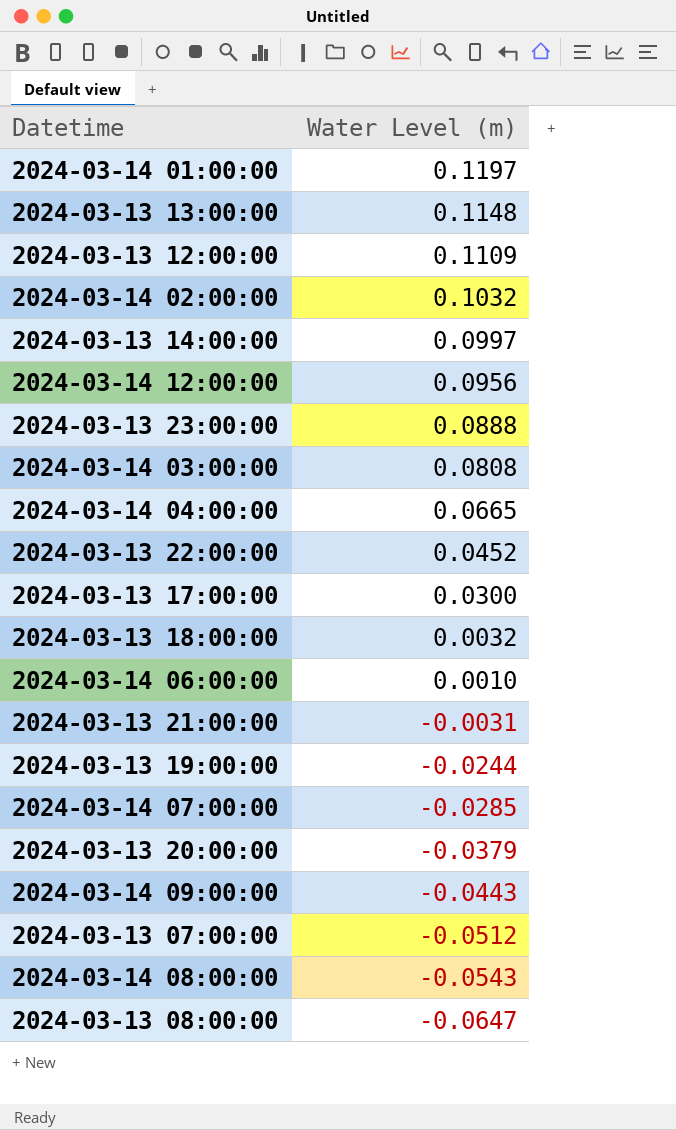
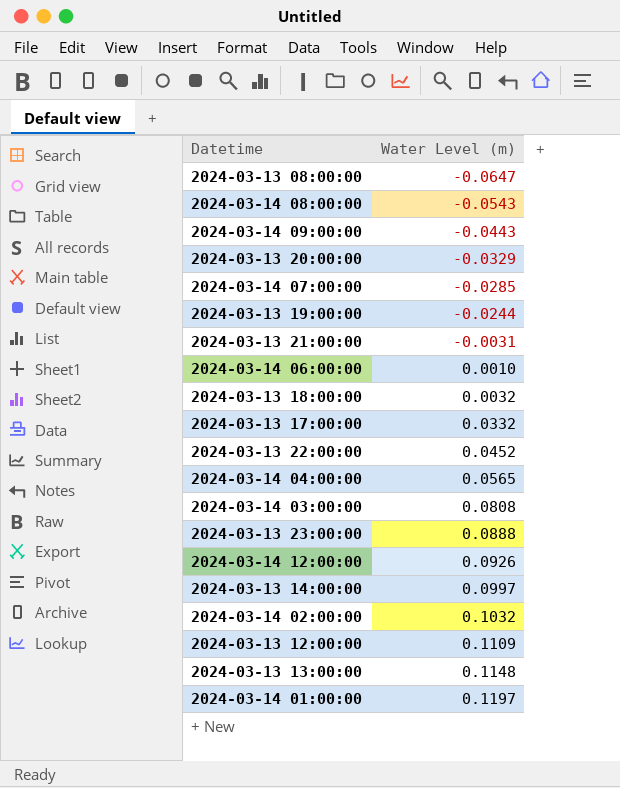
row order: Water Level (m) descending -> Water Level (m) ascending
row 2024-03-13 07:00:00: -0.0512 -> none
2024-03-13 20:00:00 | Water Level (m): -0.0379 -> -0.0329
2024-03-13 17:00:00 | Water Level (m): 0.0300 -> 0.0332
2024-03-14 04:00:00 | Water Level (m): 0.0665 -> 0.0565
2024-03-14 12:00:00 | Water Level (m): 0.0956 -> 0.0926

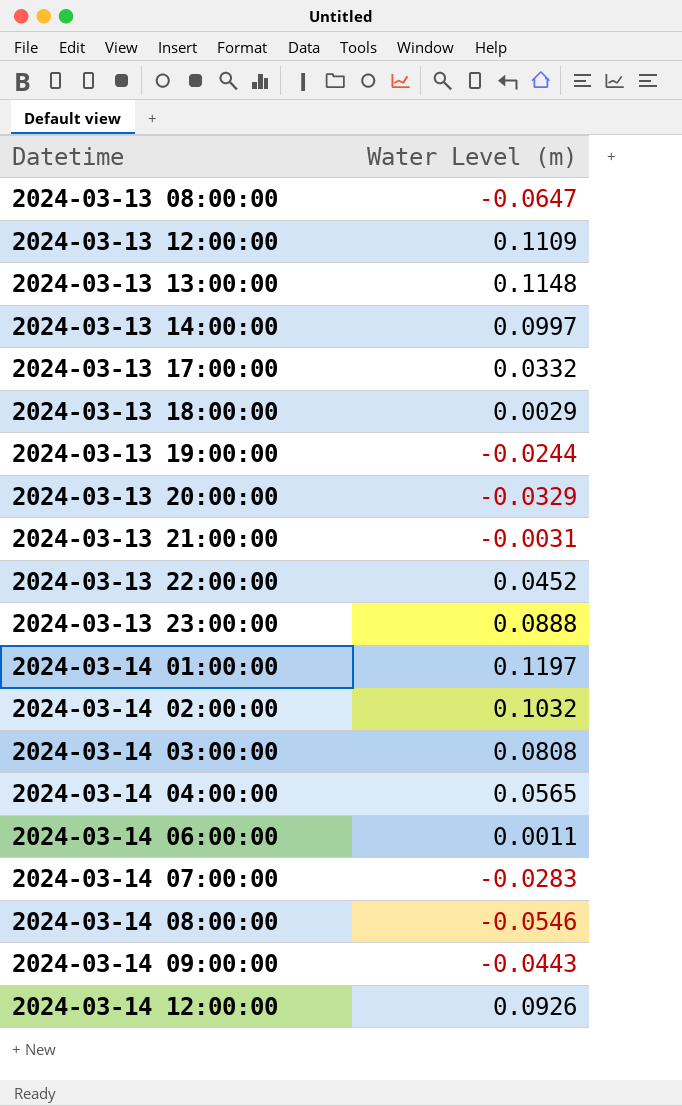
row order: Water Level (m) ascending -> Datetime ascending
2024-03-13 18:00:00 | Water Level (m): 0.0032 -> 0.0029
2024-03-14 06:00:00 | Water Level (m): 0.0010 -> 0.0011
2024-03-14 07:00:00 | Water Level (m): -0.0285 -> -0.0283
2024-03-14 08:00:00 | Water Level (m): -0.0543 -> -0.0546

